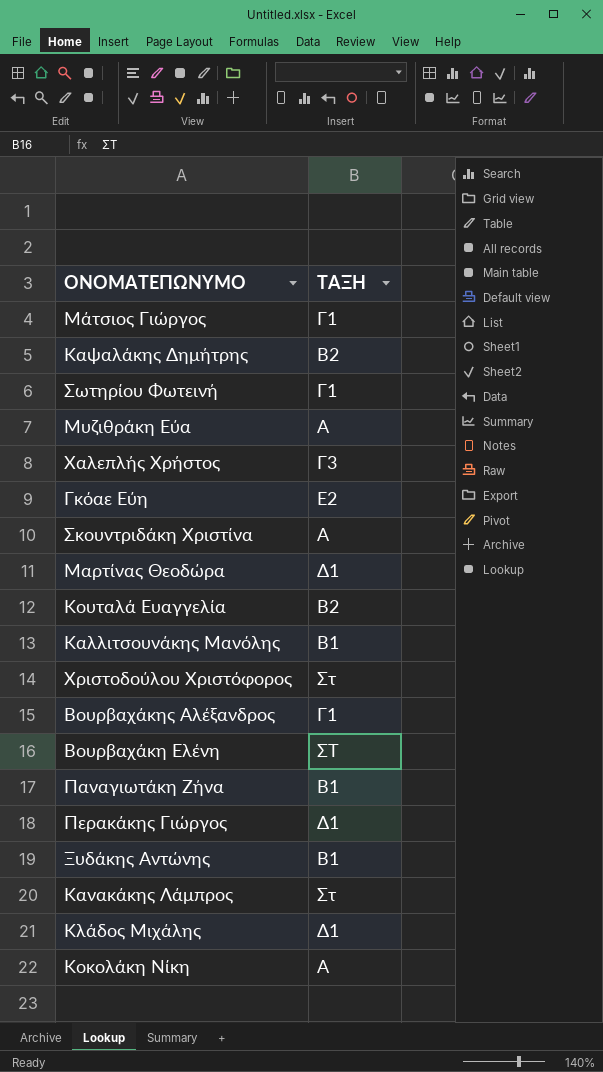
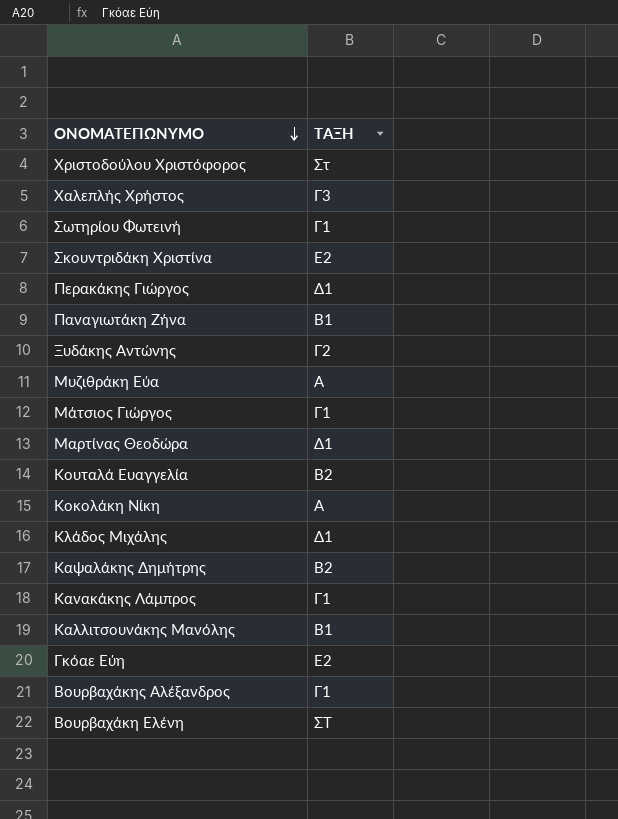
row order: none -> ΟΝΟΜΑΤΕΠΩΝΥΜΟ descending
Σκουντριδάκη Χριστίνα | ΤΑΞΗ: Α -> Ε2
Ξυδάκης Αντώνης | ΤΑΞΗ: Β1 -> Γ2
Κανακάκης Λάμπρος | ΤΑΞΗ: Στ -> Γ1

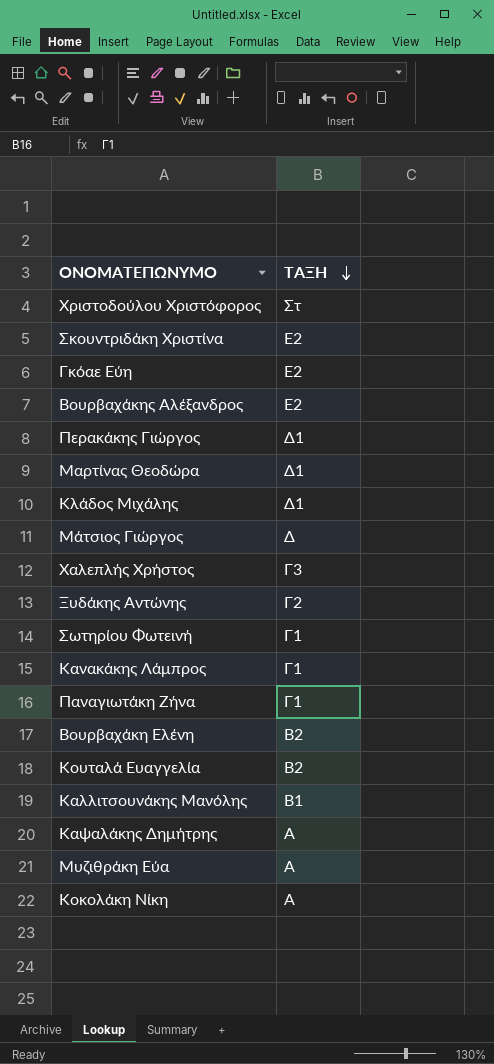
row order: ΟΝΟΜΑΤΕΠΩΝΥΜΟ descending -> ΤΑΞΗ descending
Βουρβαχάκης Αλέξανδρος | ΤΑΞΗ: Γ1 -> Ε2
Μάτσιος Γιώργος | ΤΑΞΗ: Γ1 -> Δ
Παναγιωτάκη Ζήνα | ΤΑΞΗ: Β1 -> Γ1
Βουρβαχάκη Ελένη | ΤΑΞΗ: ΣΤ -> Β2
Καψαλάκης Δημήτρης | ΤΑΞΗ: Β2 -> Α

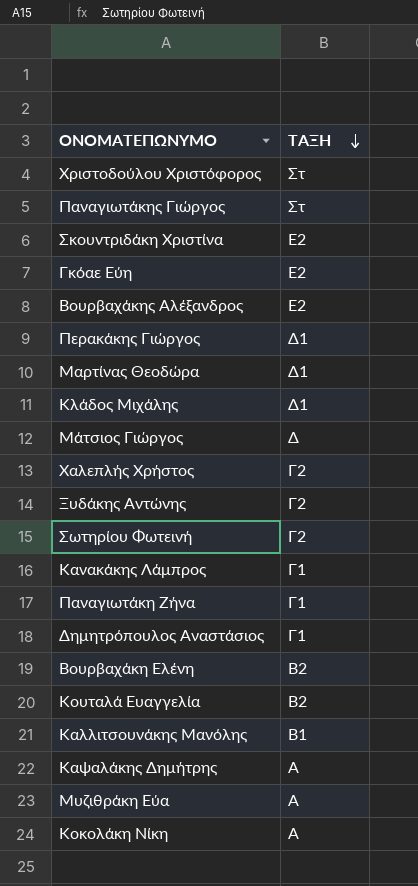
row Παναγιωτάκης Γιώργος: none -> Στ
Χαλεπλής Χρήστος | ΤΑΞΗ: Γ3 -> Γ2
Σωτηρίου Φωτεινή | ΤΑΞΗ: Γ1 -> Γ2
row Δημητρόπουλος Αναστάσιος: none -> Γ1

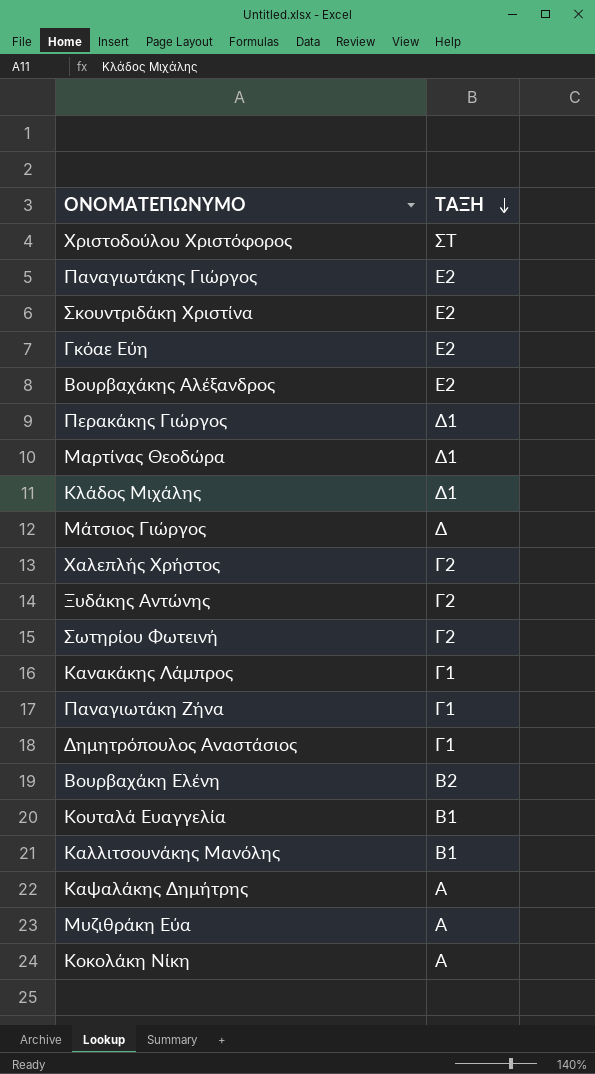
Χριστοδούλου Χριστόφορος | ΤΑΞΗ: Στ -> ΣΤ
Παναγιωτάκης Γιώργος | ΤΑΞΗ: Στ -> Ε2
Κουταλά Ευαγγελία | ΤΑΞΗ: Β2 -> Β1

